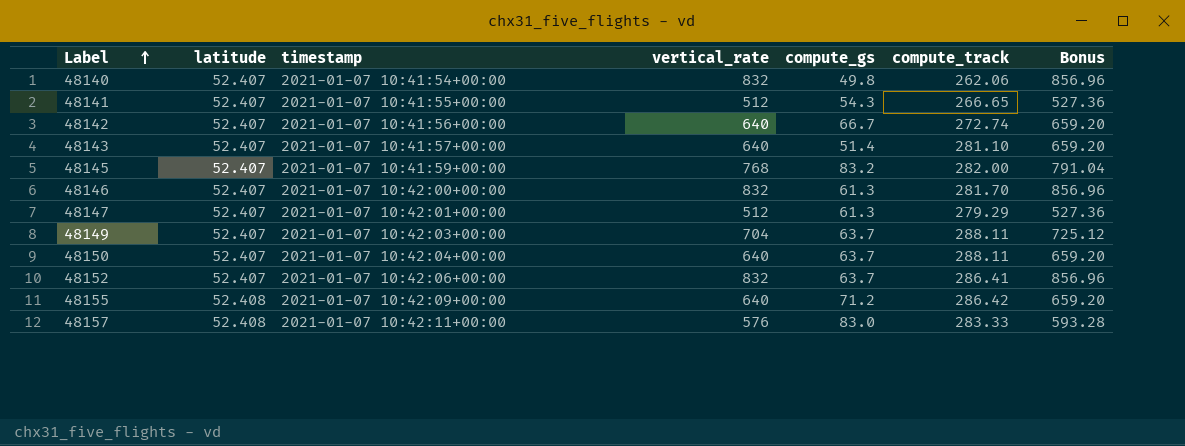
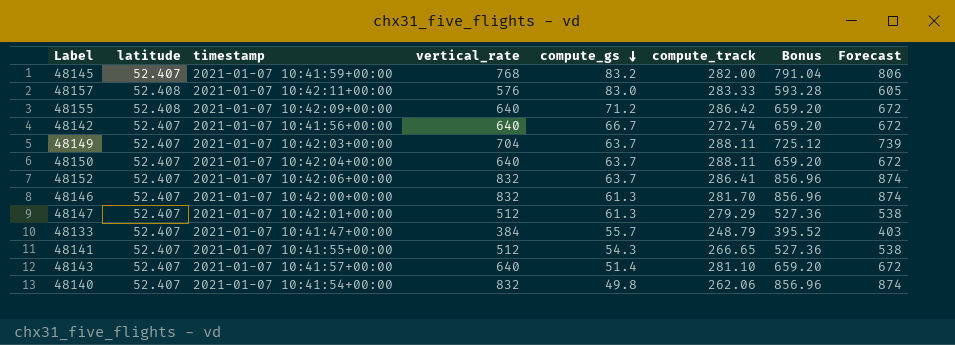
row order: Label ascending -> compute_gs descending
column Forecast | formula: none -> [vertical_rate] * 1.05
row 48133: none -> 52.407 | 2021-01-07 10:41:47+00:00 | 384 | 55.7 | 248.79 | 395.52 | 403

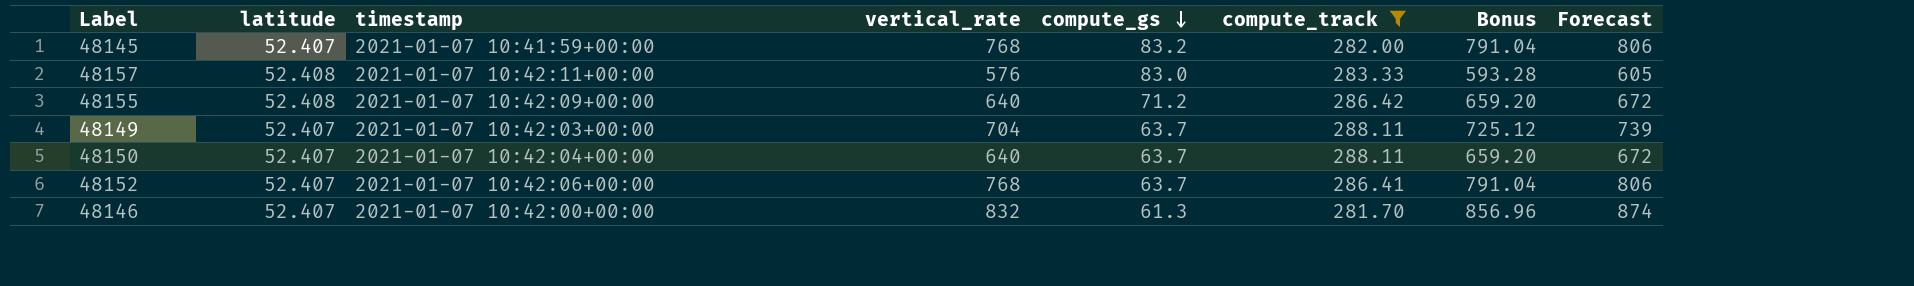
filter: none -> compute_track >= 281.70
48152 | vertical_rate: 832 -> 768
48152 | Bonus: 856.96 -> 791.04
48152 | Forecast: 874 -> 806

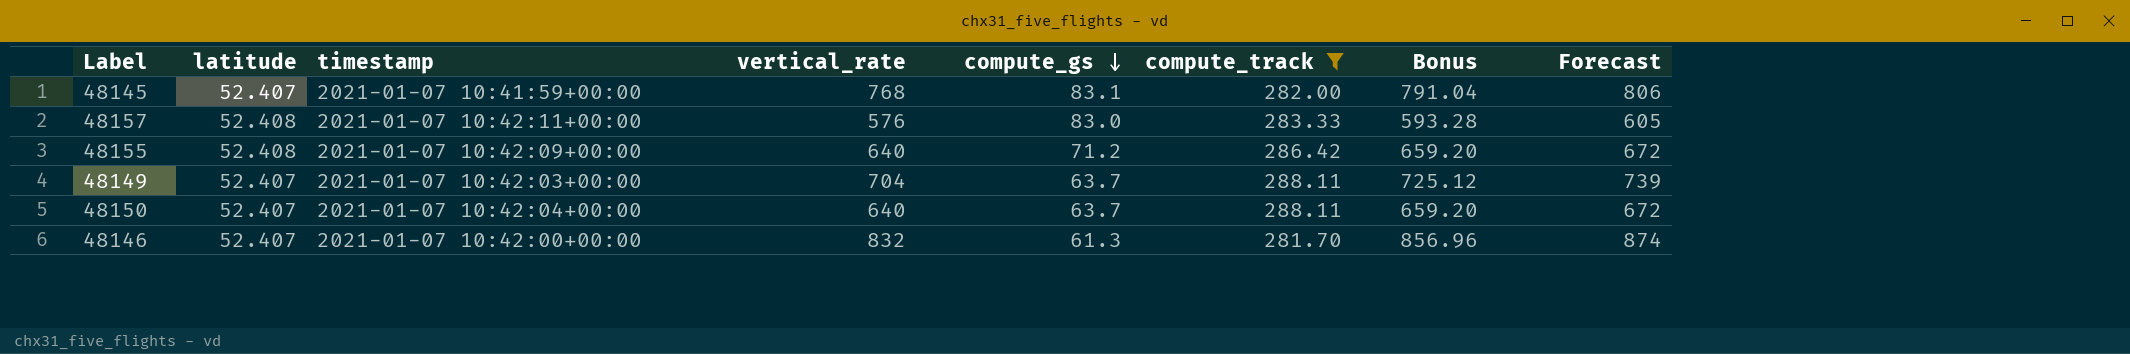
row 48152: 52.407 | 2021-01-07 10:42:06+00:00 | 768 | 63.7 | 286.41 | 791.04 | 806 -> none
48145 | compute_gs: 83.2 -> 83.1

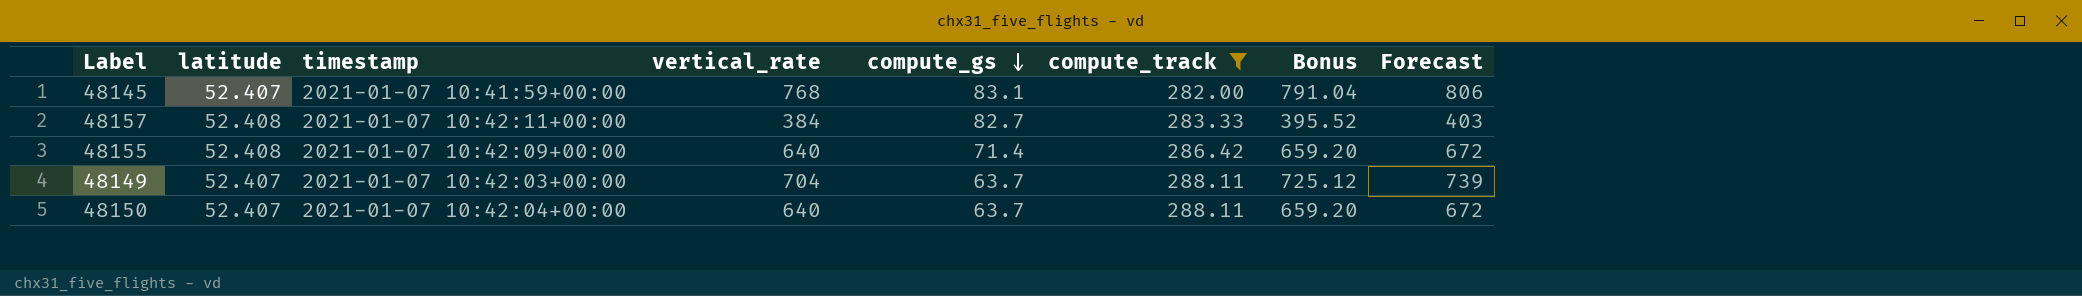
row 48146: 52.407 | 2021-01-07 10:42:00+00:00 | 832 | 61.3 | 281.70 | 856.96 | 874 -> none
48157 | vertical_rate: 576 -> 384
48157 | compute_gs: 83.0 -> 82.7
48157 | Bonus: 593.28 -> 395.52
48157 | Forecast: 605 -> 403
48155 | compute_gs: 71.2 -> 71.4

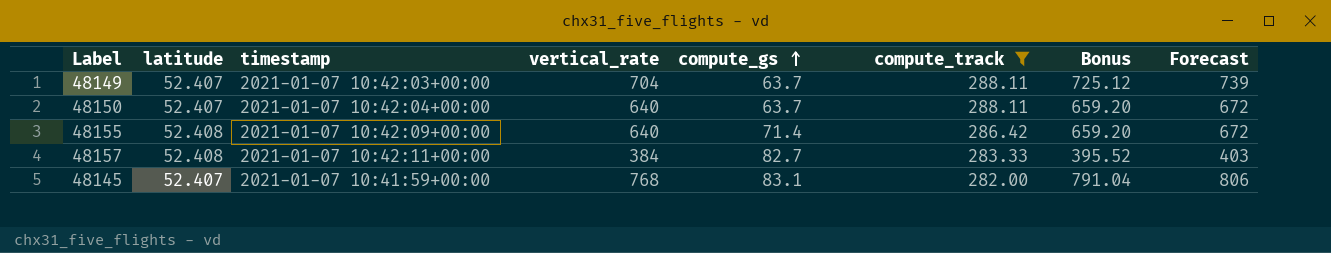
row order: compute_gs descending -> compute_gs ascending

